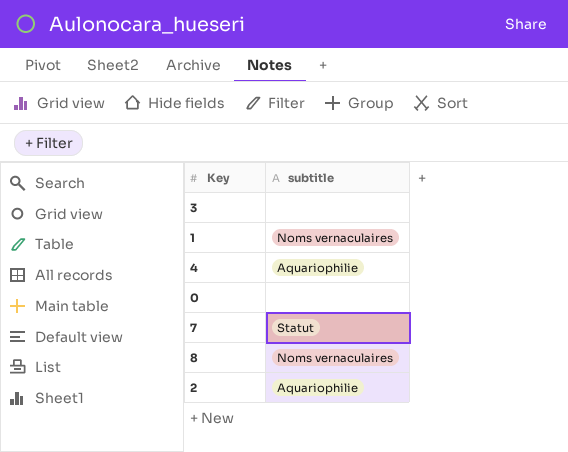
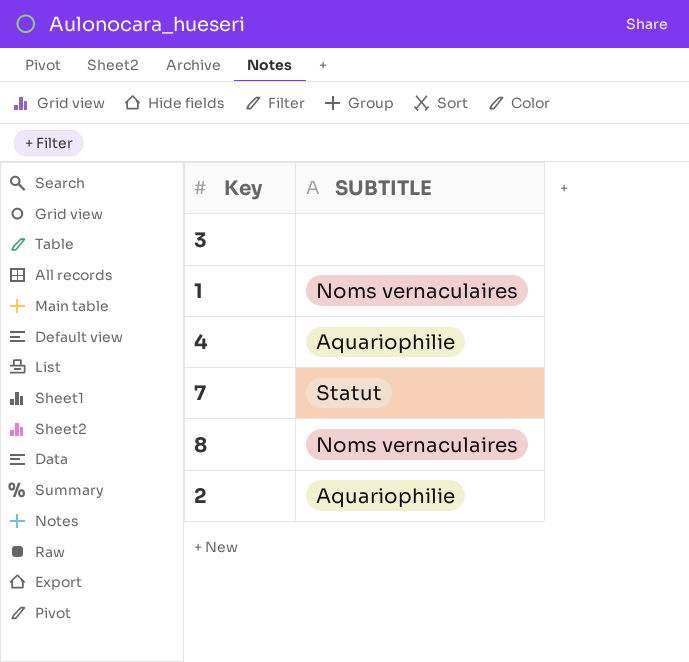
column name: subtitle -> SUBTITLE
row 0: none -> none

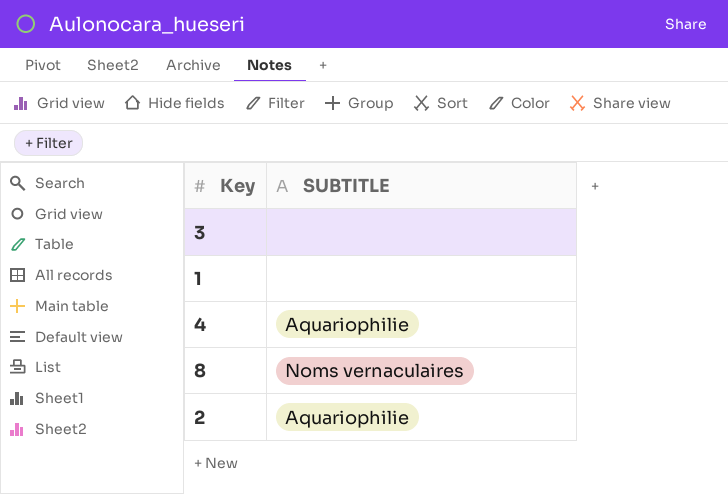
row 7: Statut -> none
1 | SUBTITLE: Noms vernaculaires -> none

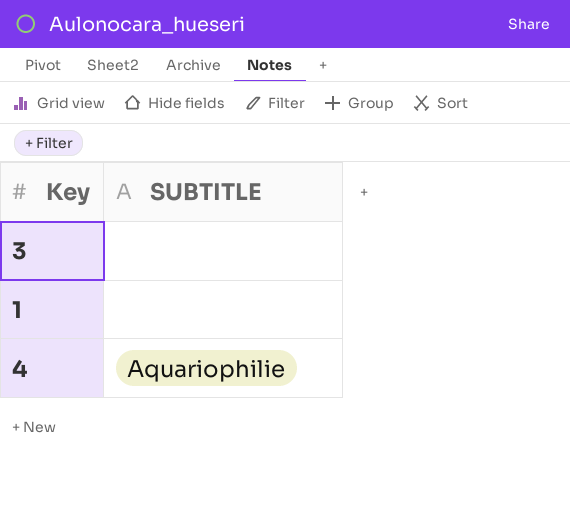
row 8: Noms vernaculaires -> none
row 2: Aquariophilie -> none

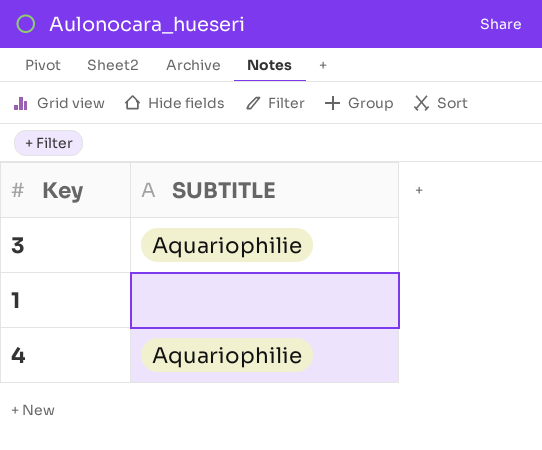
3 | SUBTITLE: none -> Aquariophilie

